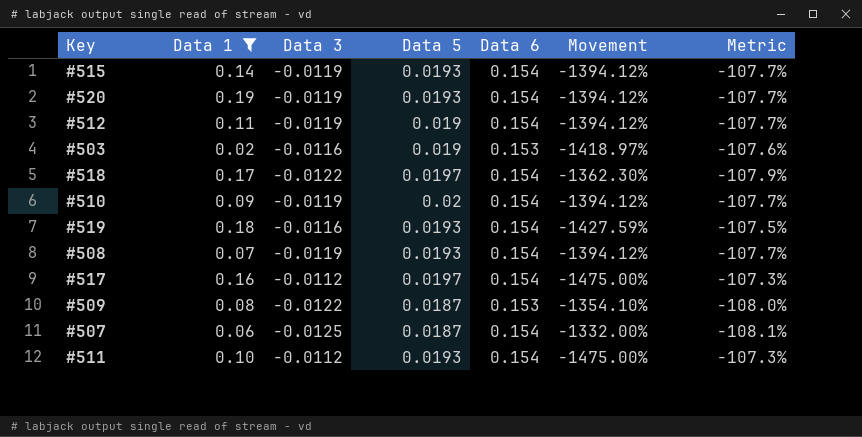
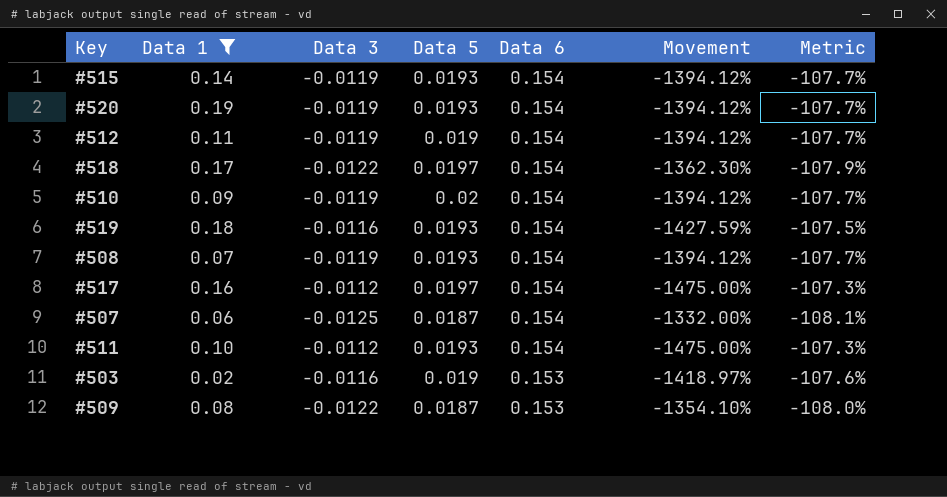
row order: none -> Data 6 descending

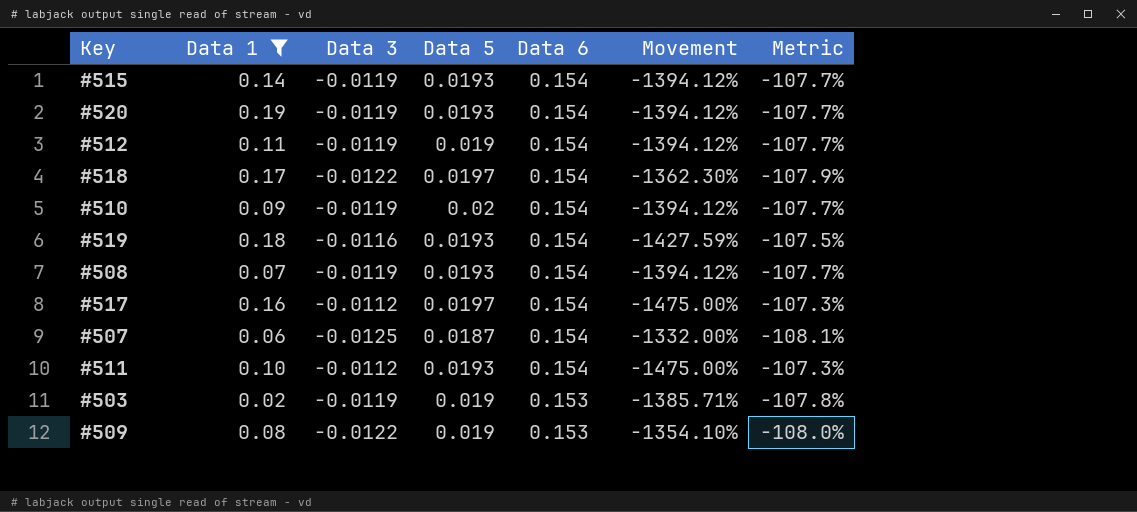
#503 | Data 3: -0.0116 -> -0.0119
#503 | Movement: -1418.97% -> -1385.71%
#503 | Metric: -107.6% -> -107.8%
#509 | Data 5: 0.0187 -> 0.019

